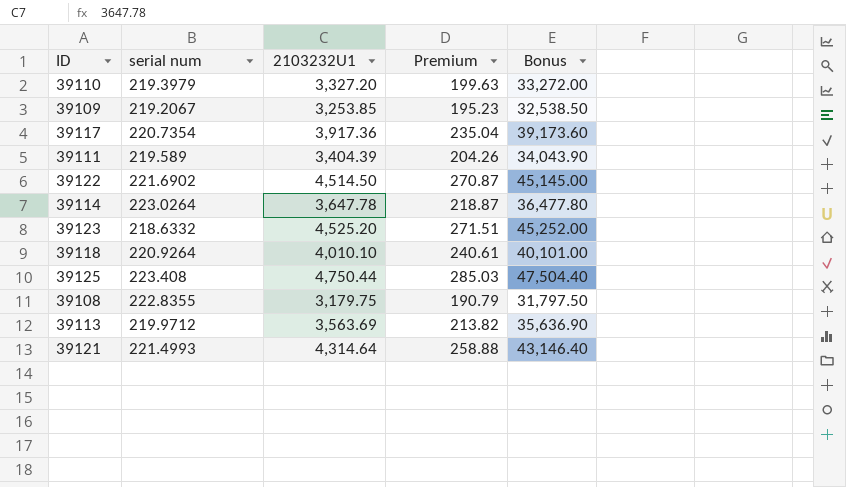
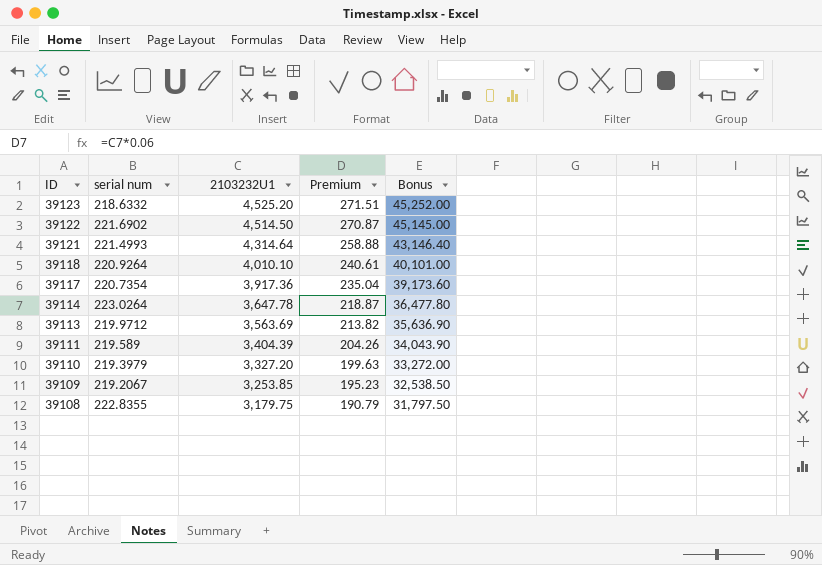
row order: none -> ID descending
row 39125: 223.408 | 4,750.44 | 285.03 | 47,504.40 -> none

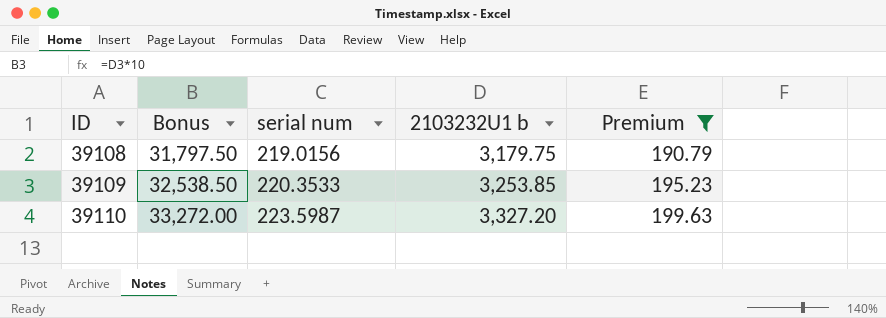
filter: none -> Premium <= 199.63
row order: ID descending -> ID ascending
column Bonus | position: 5 -> 2
column name: 2103232U1 -> 2103232U1 b
39108 | serial num: 222.8355 -> 219.0156
39109 | serial num: 219.2067 -> 220.3533
39110 | serial num: 219.3979 -> 223.5987

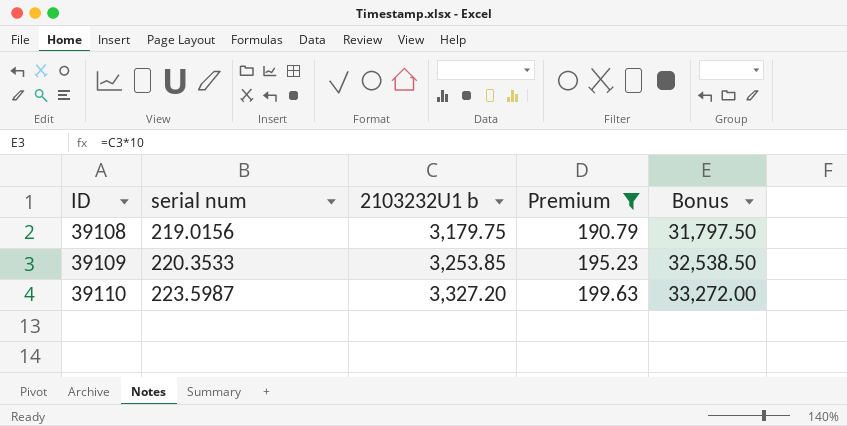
column Bonus | position: 2 -> 5

